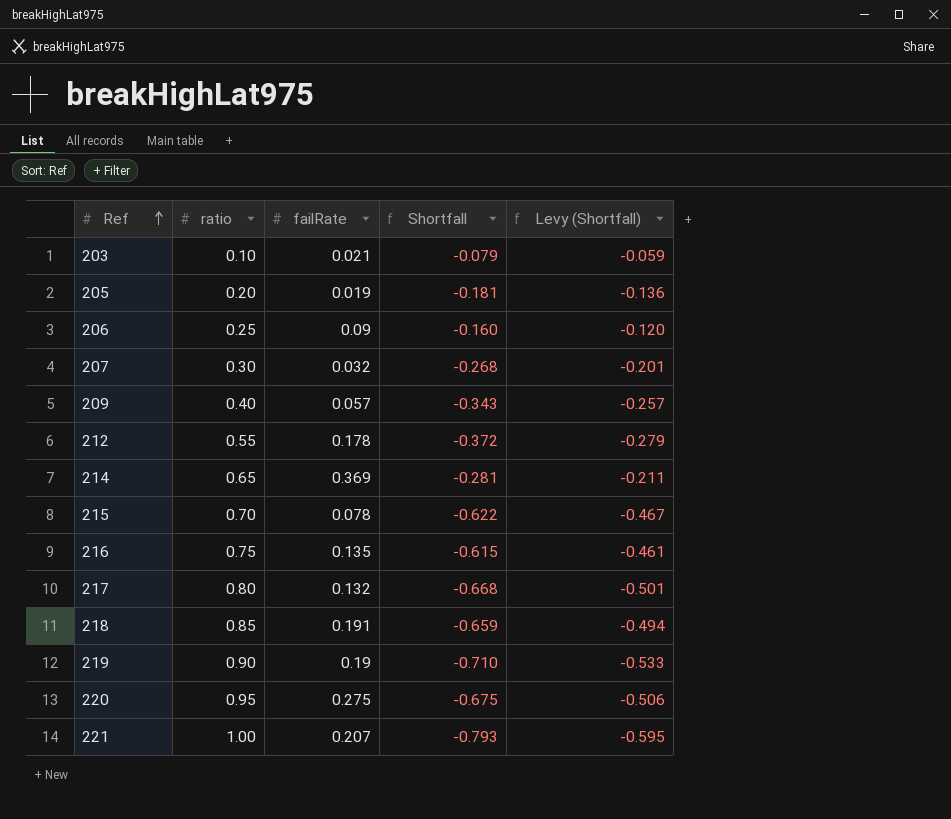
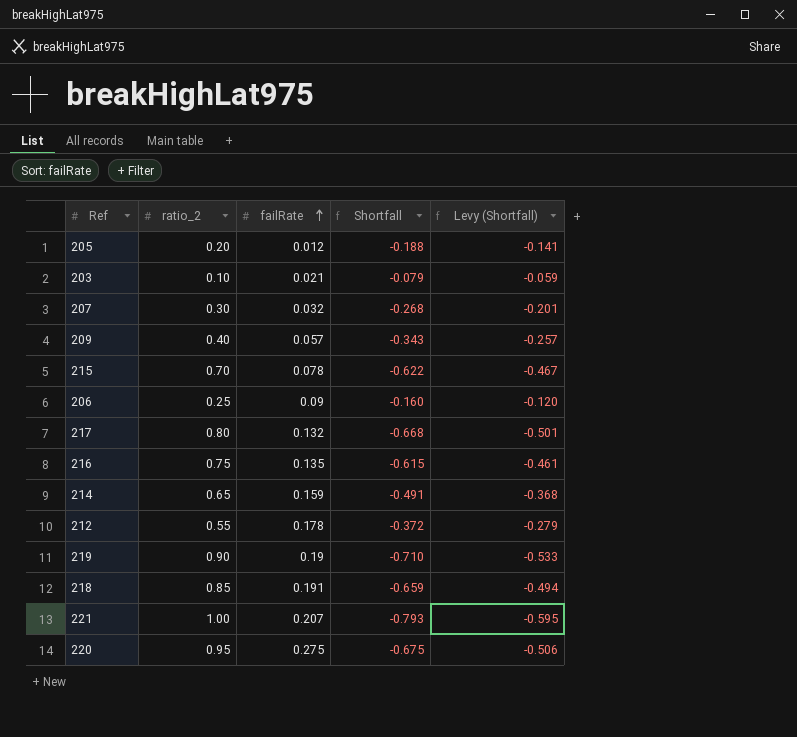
row order: Ref ascending -> failRate ascending
column name: ratio -> ratio_2
205 | failRate: 0.019 -> 0.012
205 | Shortfall: -0.181 -> -0.188
205 | Levy (Shortfall): -0.136 -> -0.141
214 | failRate: 0.369 -> 0.159
214 | Shortfall: -0.281 -> -0.491
214 | Levy (Shortfall): -0.211 -> -0.368

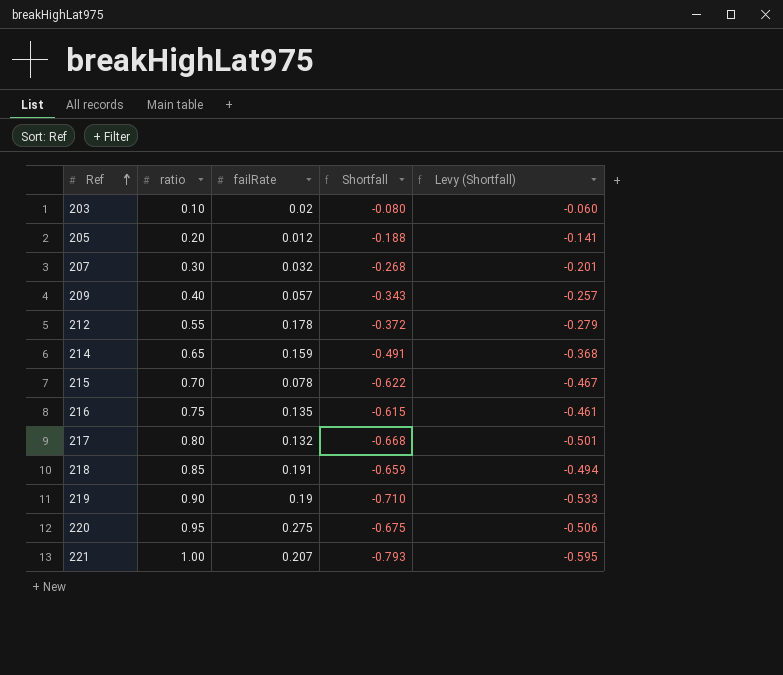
row order: failRate ascending -> Ref ascending
column name: ratio_2 -> ratio
row 206: 0.25 | 0.09 | -0.160 | -0.120 -> none
203 | failRate: 0.021 -> 0.02
203 | Shortfall: -0.079 -> -0.080
203 | Levy (Shortfall): -0.059 -> -0.060

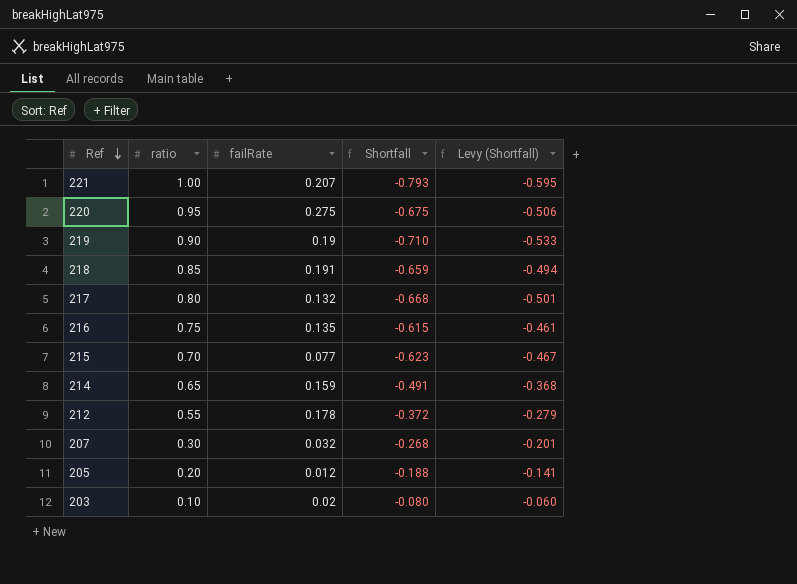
row order: Ref ascending -> Ref descending
row 209: 0.40 | 0.057 | -0.343 | -0.257 -> none
215 | failRate: 0.078 -> 0.077
215 | Shortfall: -0.622 -> -0.623

